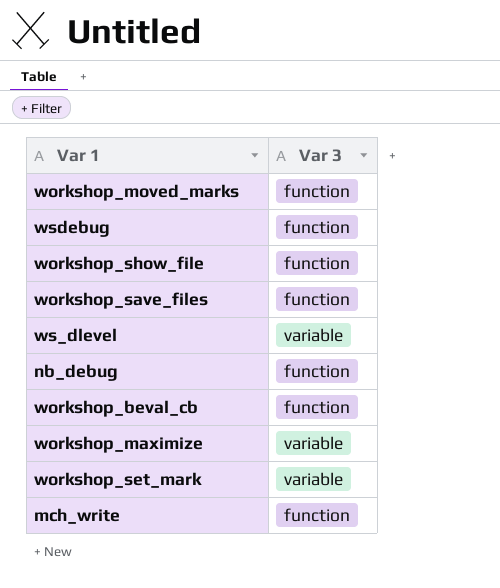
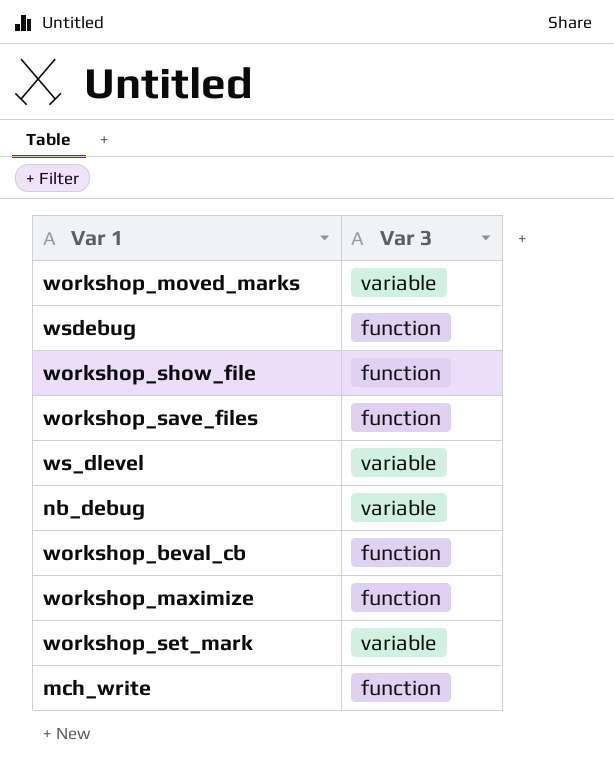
workshop_moved_marks | Var 3: function -> variable
nb_debug | Var 3: function -> variable
workshop_maximize | Var 3: variable -> function

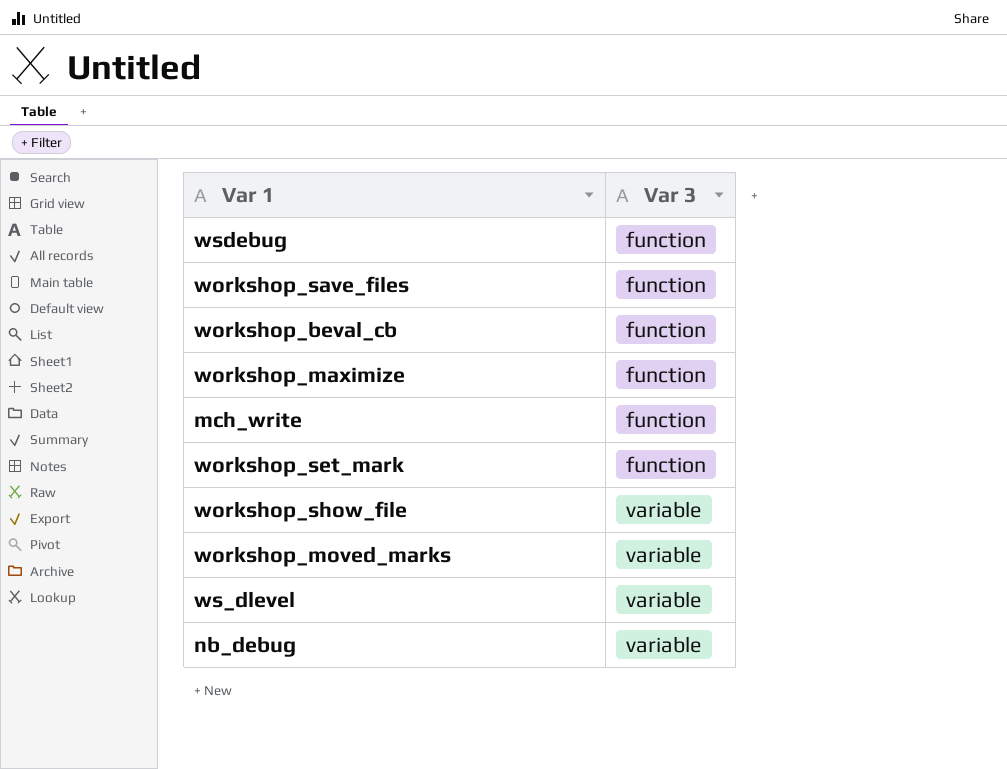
row order: none -> Var 3 ascending
workshop_set_mark | Var 3: variable -> function
workshop_show_file | Var 3: function -> variable

